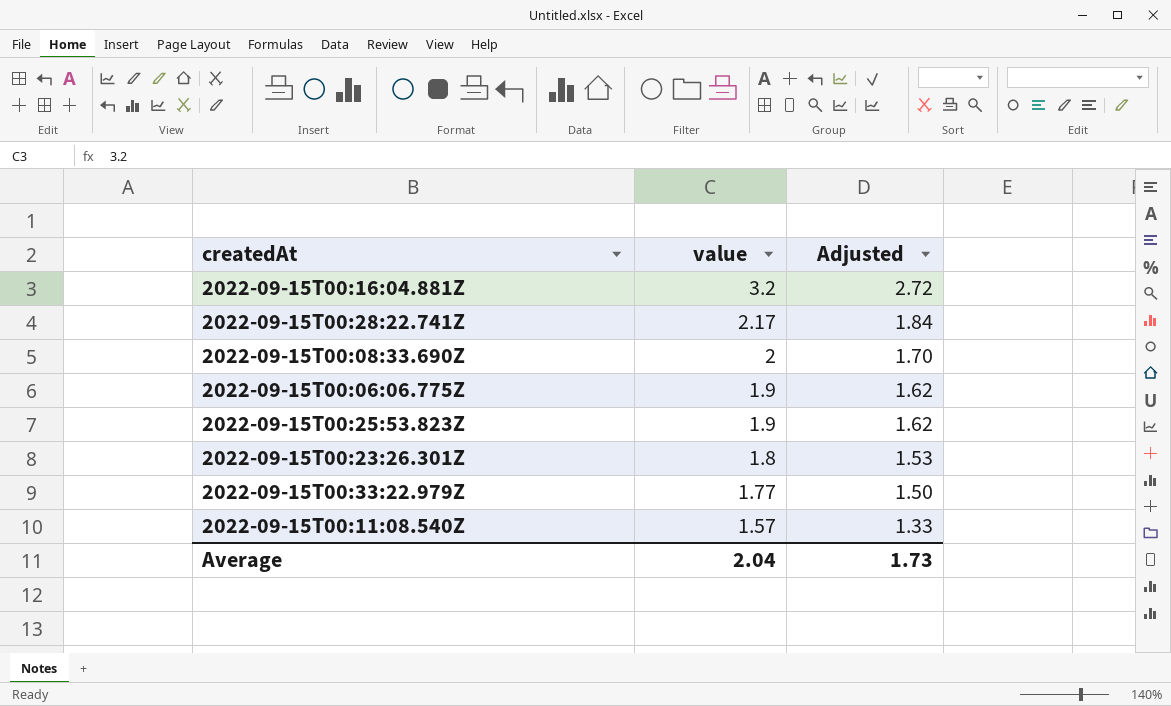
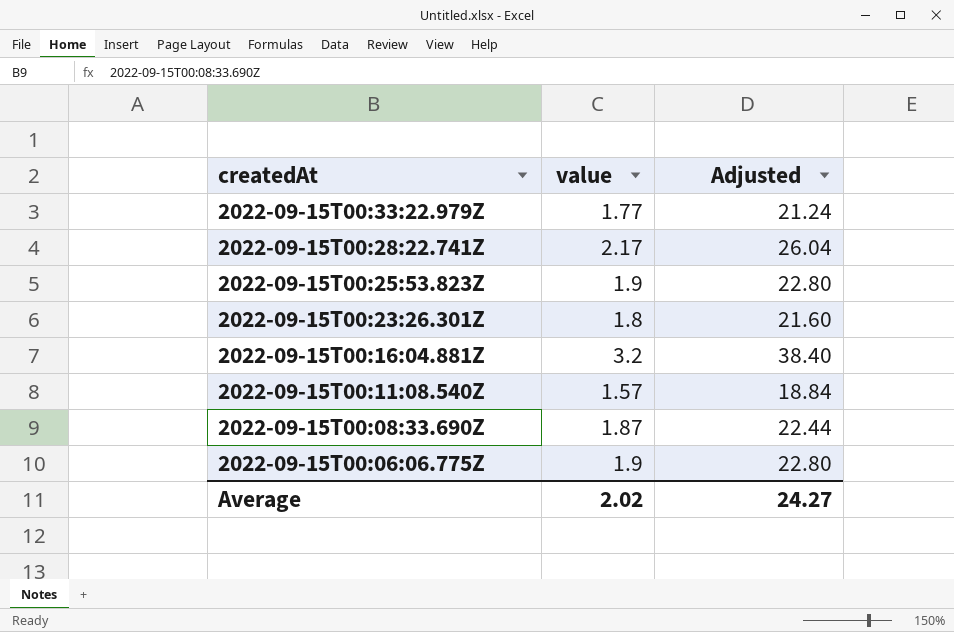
row order: value descending -> createdAt descending
column Adjusted | formula: [value] * 0.85 -> [value] * 12
2022-09-15T00:08:33.690Z | value: 2 -> 1.87
Average | value: 2.04 -> 2.02
Average | Adjusted: 1.73 -> 24.27

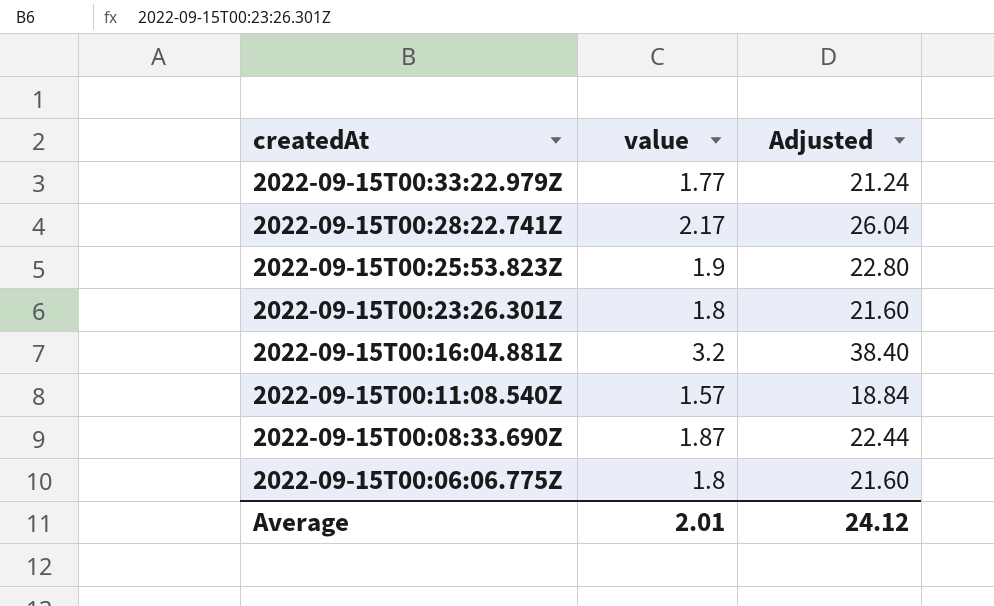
2022-09-15T00:06:06.775Z | value: 1.9 -> 1.8
2022-09-15T00:06:06.775Z | Adjusted: 22.80 -> 21.60
Average | value: 2.02 -> 2.01
Average | Adjusted: 24.27 -> 24.12

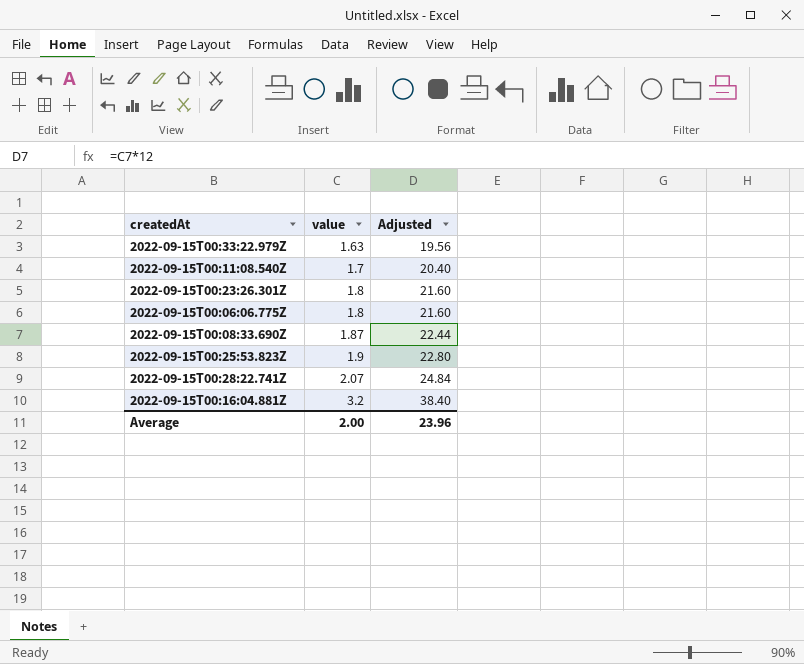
row order: createdAt descending -> value ascending
2022-09-15T00:33:22.979Z | value: 1.77 -> 1.63
2022-09-15T00:33:22.979Z | Adjusted: 21.24 -> 19.56
2022-09-15T00:11:08.540Z | value: 1.57 -> 1.7
2022-09-15T00:11:08.540Z | Adjusted: 18.84 -> 20.40
2022-09-15T00:28:22.741Z | value: 2.17 -> 2.07
2022-09-15T00:28:22.741Z | Adjusted: 26.04 -> 24.84
Average | value: 2.01 -> 2.00
Average | Adjusted: 24.12 -> 23.96

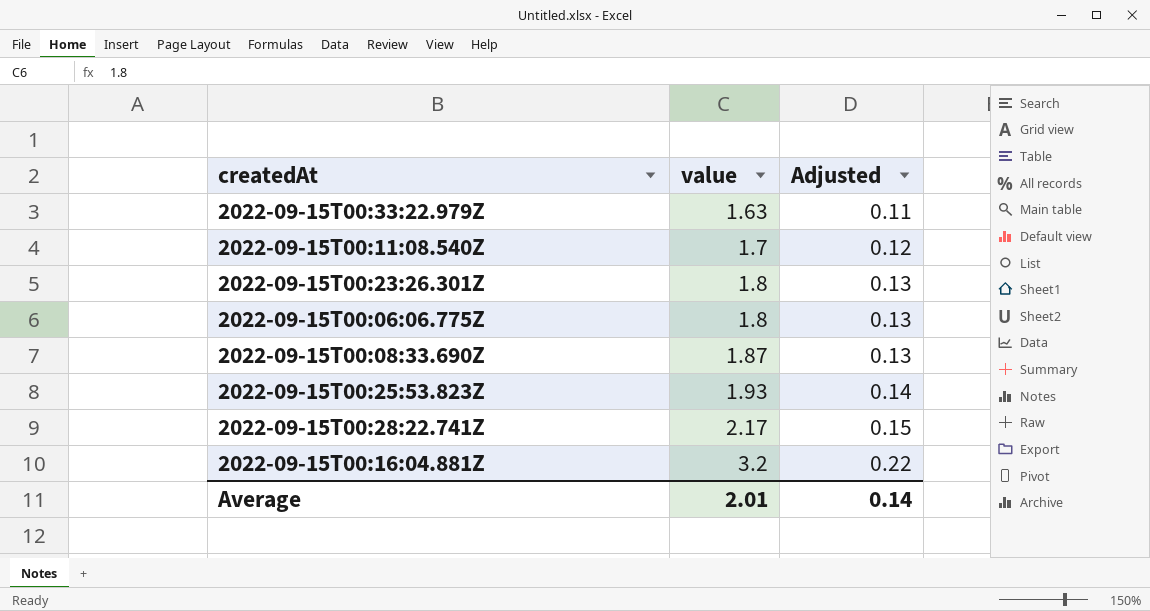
column Adjusted | formula: [value] * 12 -> [value] * 0.07
2022-09-15T00:25:53.823Z | value: 1.9 -> 1.93
2022-09-15T00:28:22.741Z | value: 2.07 -> 2.17
Average | value: 2.00 -> 2.01
Average | Adjusted: 23.96 -> 0.14

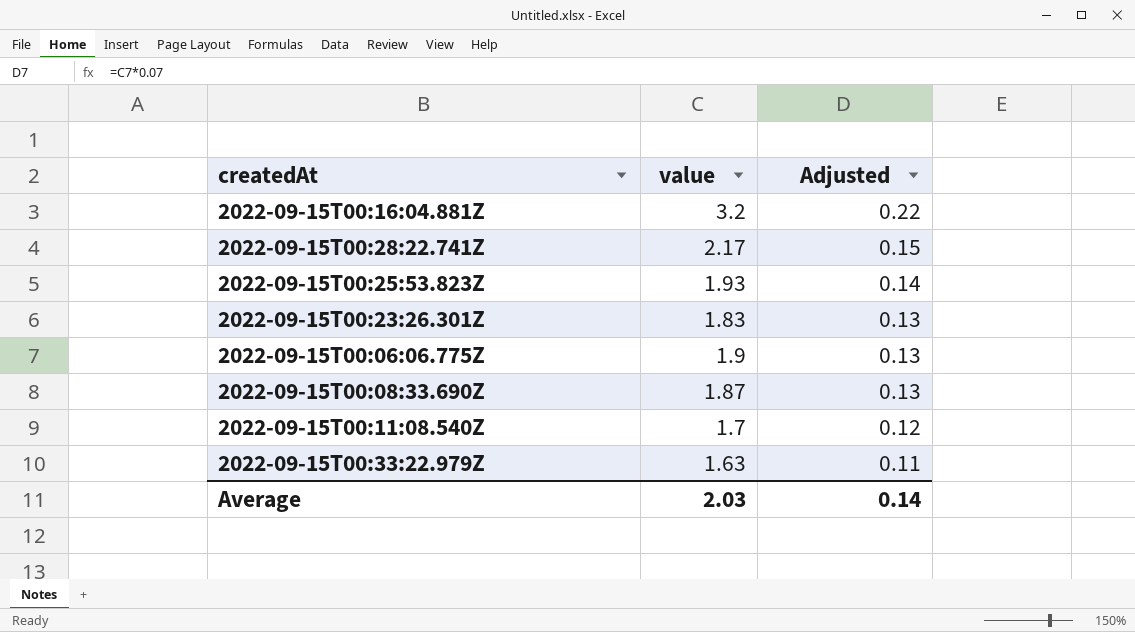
row order: value ascending -> Adjusted descending
2022-09-15T00:23:26.301Z | value: 1.8 -> 1.83
2022-09-15T00:06:06.775Z | value: 1.8 -> 1.9
Average | value: 2.01 -> 2.03

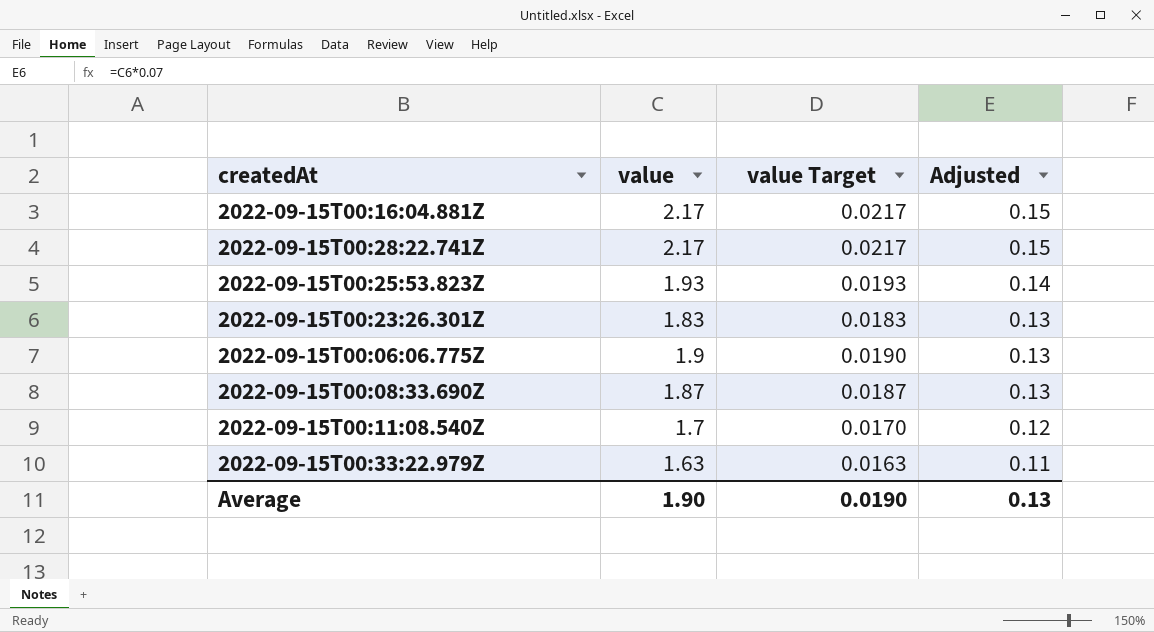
column value Target | formula: none -> [value] * 0.01
2022-09-15T00:16:04.881Z | value: 3.2 -> 2.17
2022-09-15T00:16:04.881Z | Adjusted: 0.22 -> 0.15
Average | value: 2.03 -> 1.90
Average | Adjusted: 0.14 -> 0.13

